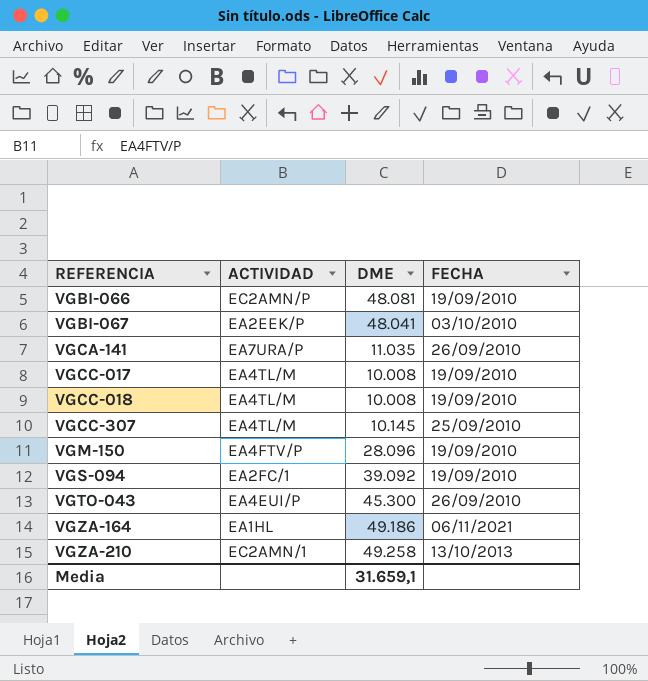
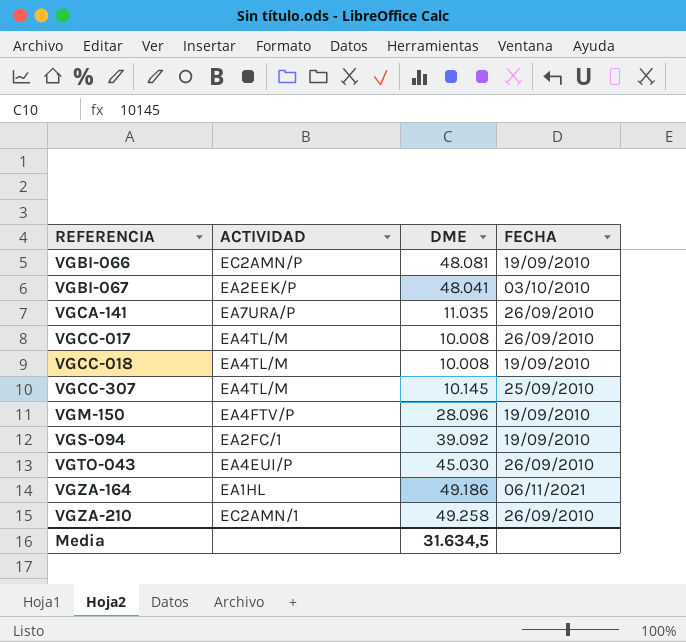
VGCC-017 | FECHA: 19/09/2010 -> 26/09/2010
VGTO-043 | DME: 45.300 -> 45.030
VGZA-210 | FECHA: 13/10/2013 -> 26/09/2010
Media | DME: 31.659,1 -> 31.634,5

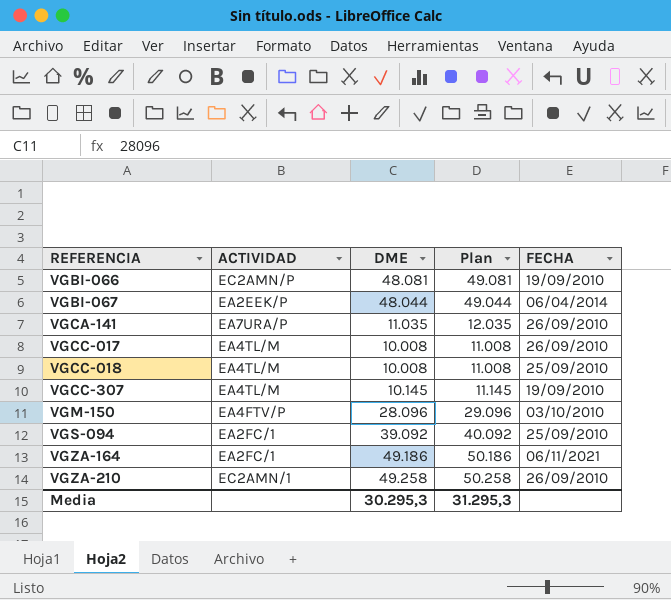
column Plan | formula: none -> [DME] + 1000
row VGTO-043: EA4EUI/P | 45.030 | 26/09/2010 -> none
VGBI-067 | DME: 48.041 -> 48.044
VGBI-067 | FECHA: 03/10/2010 -> 06/04/2014
VGCC-018 | FECHA: 19/09/2010 -> 25/09/2010
VGCC-307 | FECHA: 25/09/2010 -> 19/09/2010
VGM-150 | FECHA: 19/09/2010 -> 03/10/2010
VGS-094 | FECHA: 19/09/2010 -> 25/09/2010
VGZA-164 | ACTIVIDAD: EA1HL -> EA2FC/1
Media | DME: 31.634,5 -> 30.295,3

